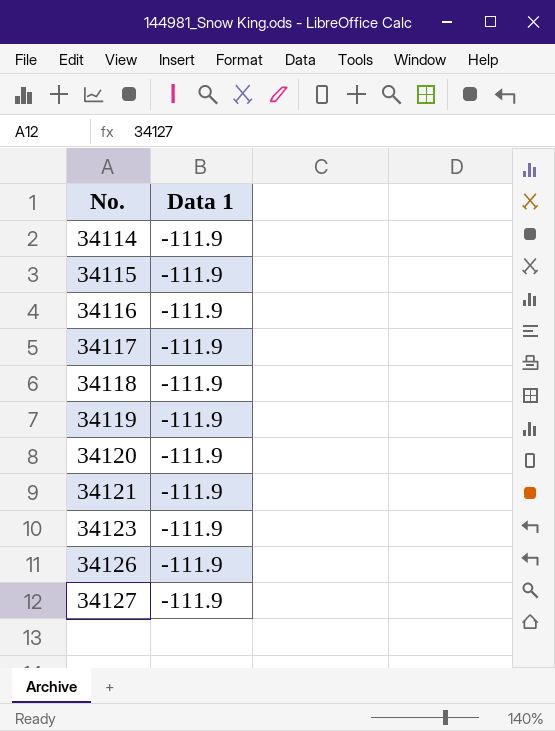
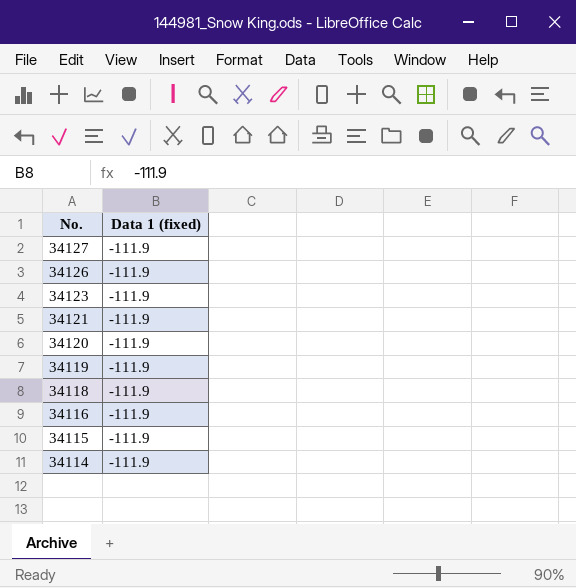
row order: No. ascending -> No. descending
column name: Data 1 -> Data 1 (fixed)
row 34117: -111.9 -> none

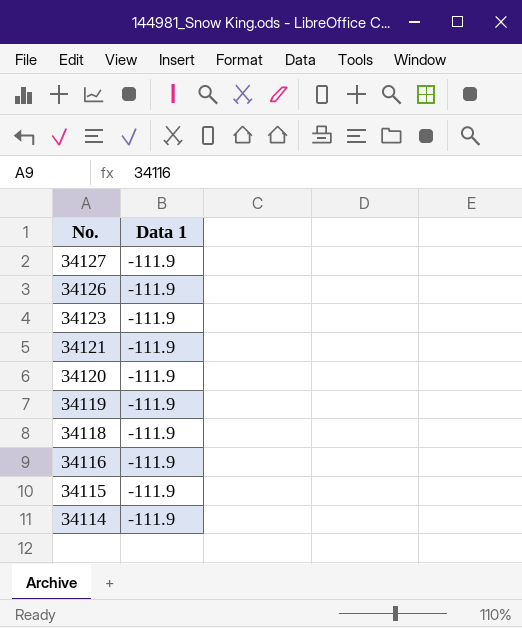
column name: Data 1 (fixed) -> Data 1

